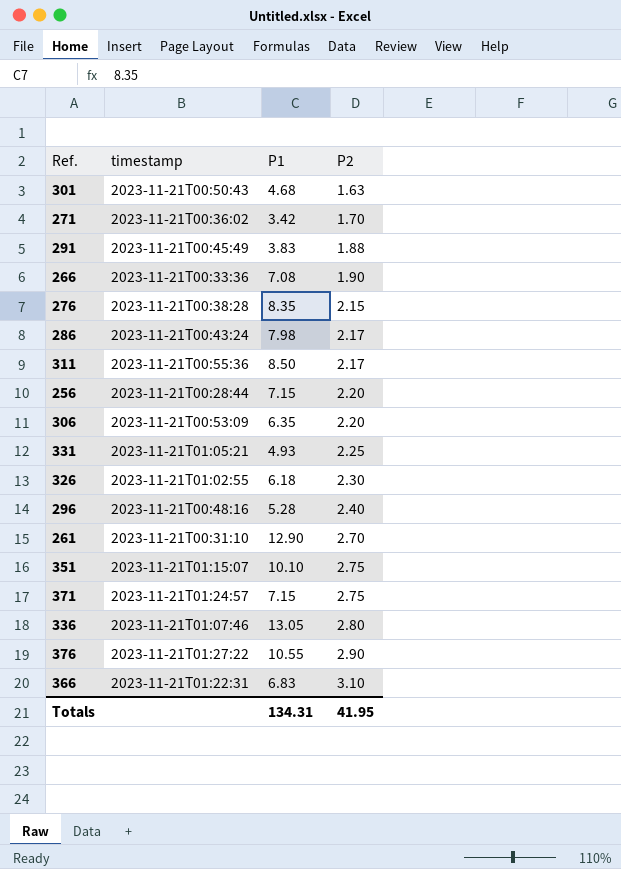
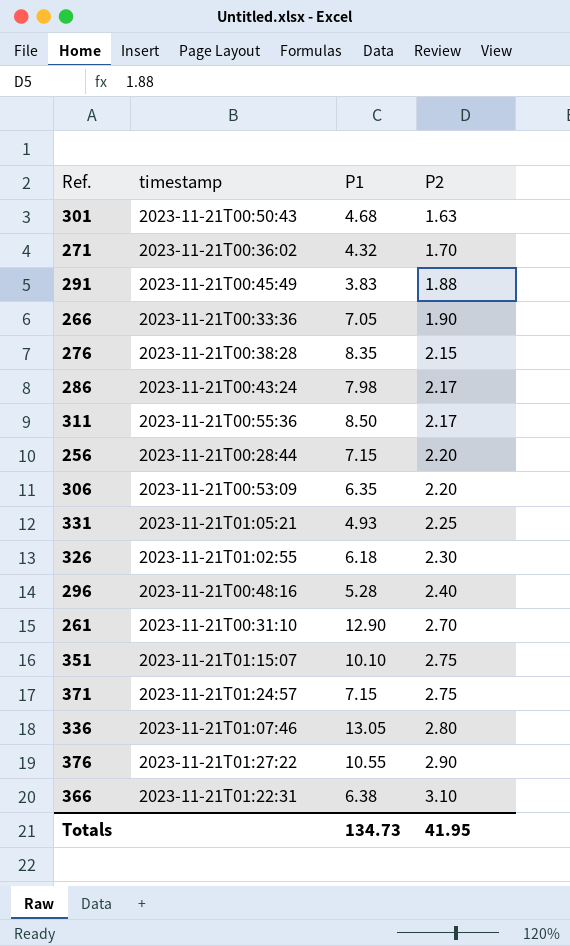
271 | P1: 3.42 -> 4.32
266 | P1: 7.08 -> 7.05
366 | P1: 6.83 -> 6.38
Totals | P1: 134.31 -> 134.73

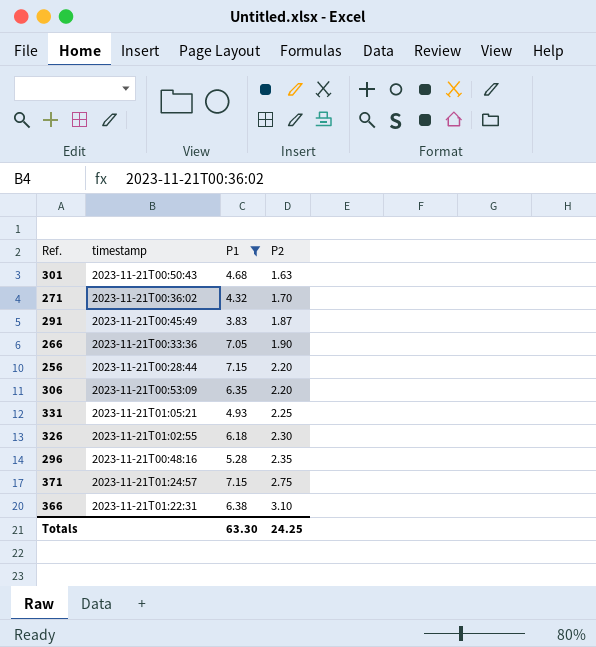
filter: none -> P1 <= 7.15
291 | P2: 1.88 -> 1.87
296 | P2: 2.40 -> 2.35
Totals | P1: 134.73 -> 63.30
Totals | P2: 41.95 -> 24.25

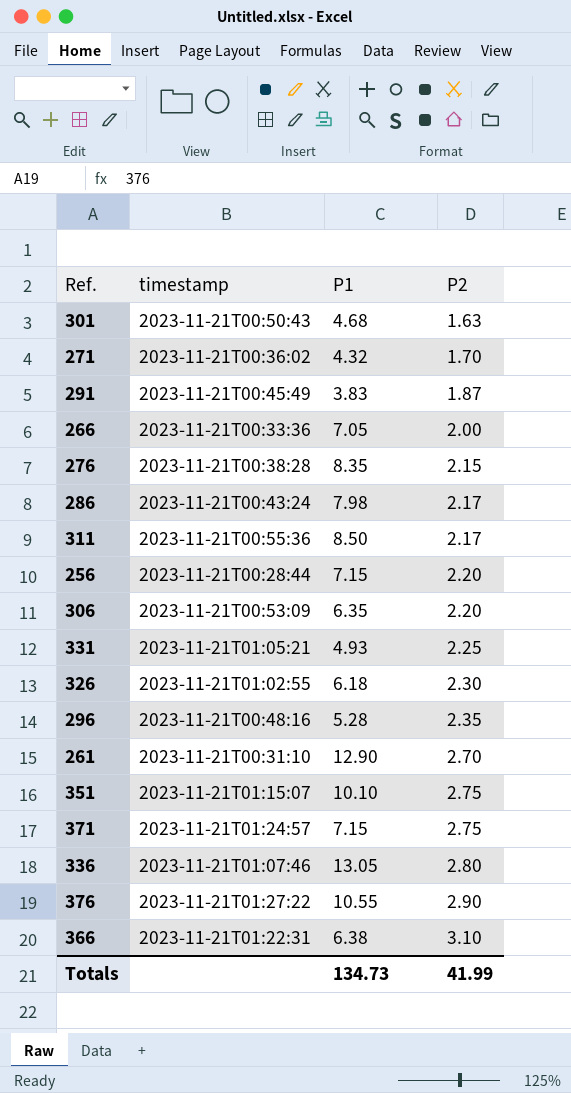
filter: P1 <= 7.15 -> none
266 | P2: 1.90 -> 2.00
Totals | P1: 63.30 -> 134.73
Totals | P2: 24.25 -> 41.99

